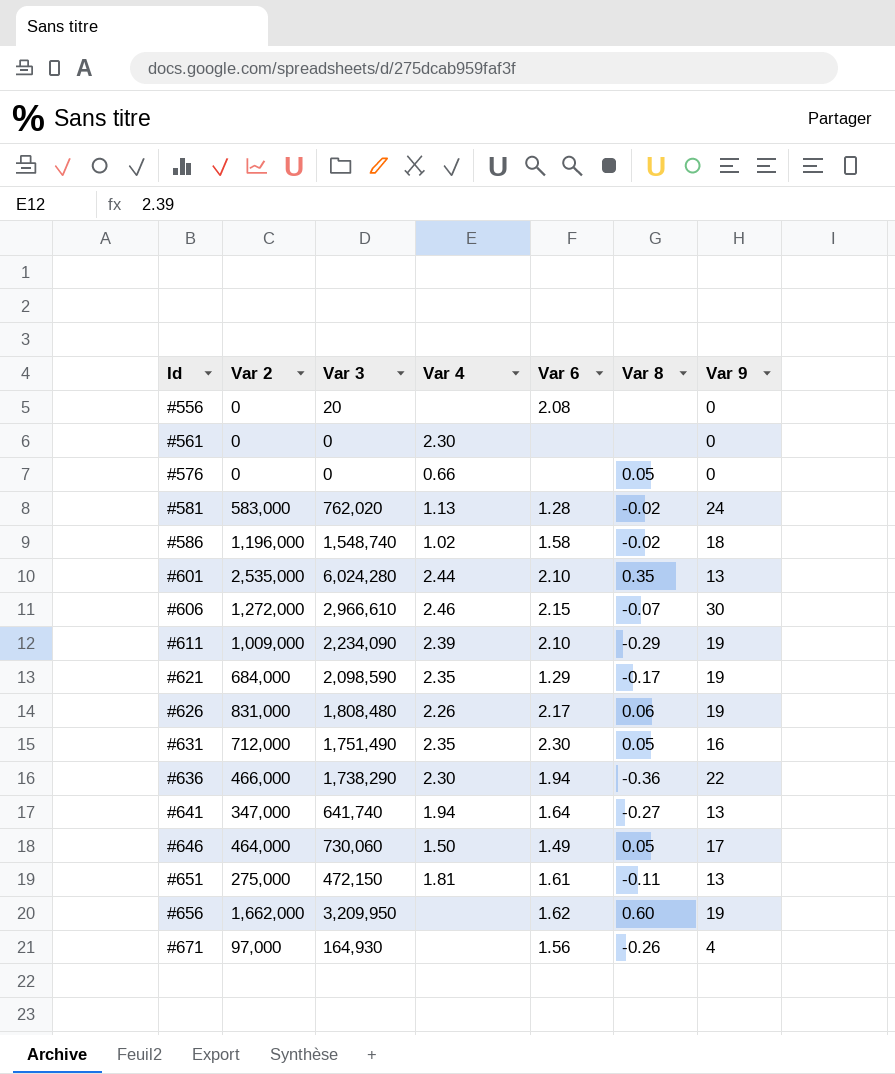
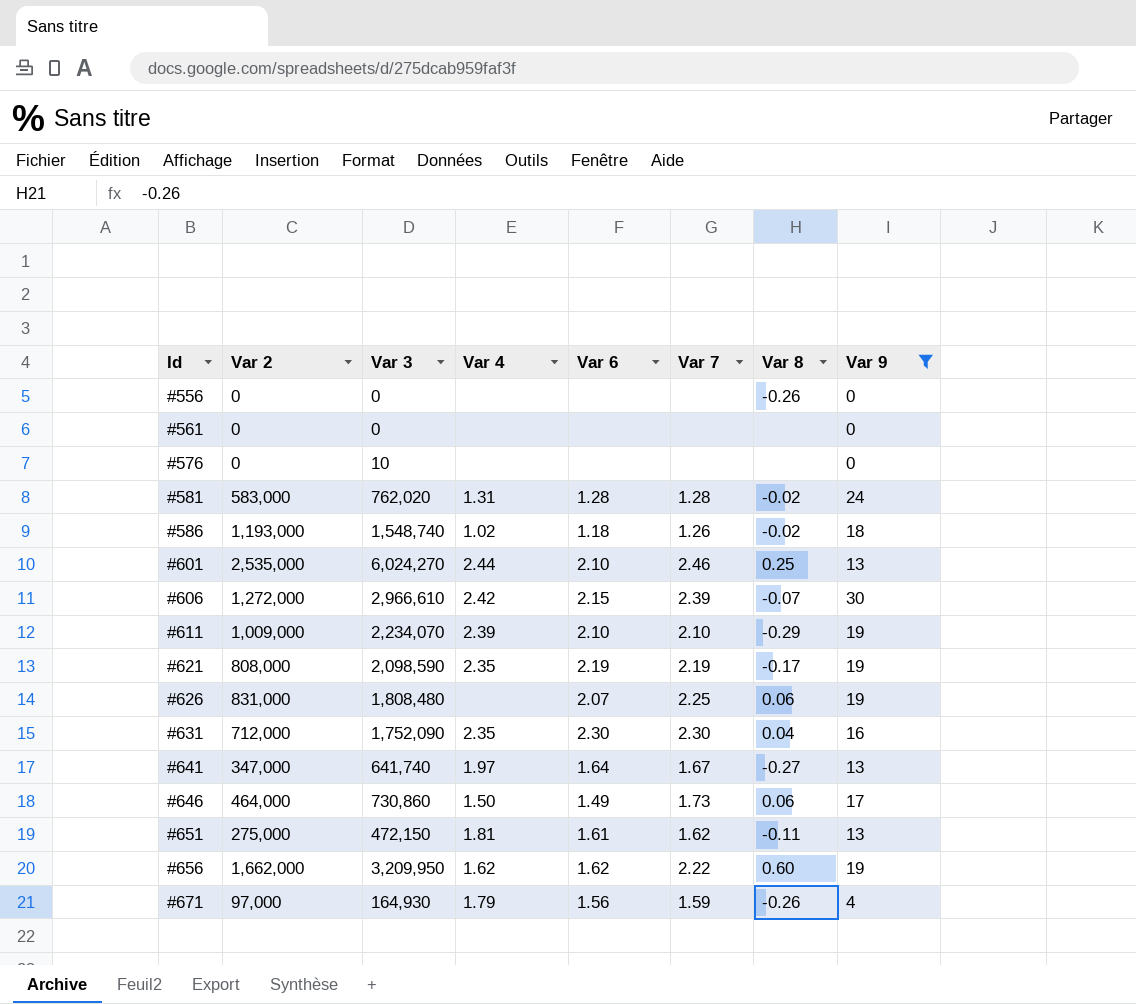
filter: none -> Var 9 != 22
column Var 7 | position: none -> 6
#556 | Var 3: 20 -> 0
#556 | Var 6: 2.08 -> none
#556 | Var 8: none -> -0.26
#561 | Var 4: 2.30 -> none
#576 | Var 3: 0 -> 10
#576 | Var 4: 0.66 -> none
#576 | Var 8: 0.05 -> none
#581 | Var 4: 1.13 -> 1.31
#586 | Var 2: 1,196,000 -> 1,193,000
#586 | Var 6: 1.58 -> 1.18
#601 | Var 3: 6,024,280 -> 6,024,270
#601 | Var 8: 0.35 -> 0.25
#606 | Var 4: 2.46 -> 2.42
#611 | Var 3: 2,234,090 -> 2,234,070
#621 | Var 2: 684,000 -> 808,000
#621 | Var 6: 1.29 -> 2.19
#626 | Var 4: 2.26 -> none
#626 | Var 6: 2.17 -> 2.07
#631 | Var 3: 1,751,490 -> 1,752,090
#631 | Var 8: 0.05 -> 0.04
#641 | Var 4: 1.94 -> 1.97
#646 | Var 3: 730,060 -> 730,860
#646 | Var 8: 0.05 -> 0.06
#656 | Var 4: none -> 1.62
#671 | Var 4: none -> 1.79

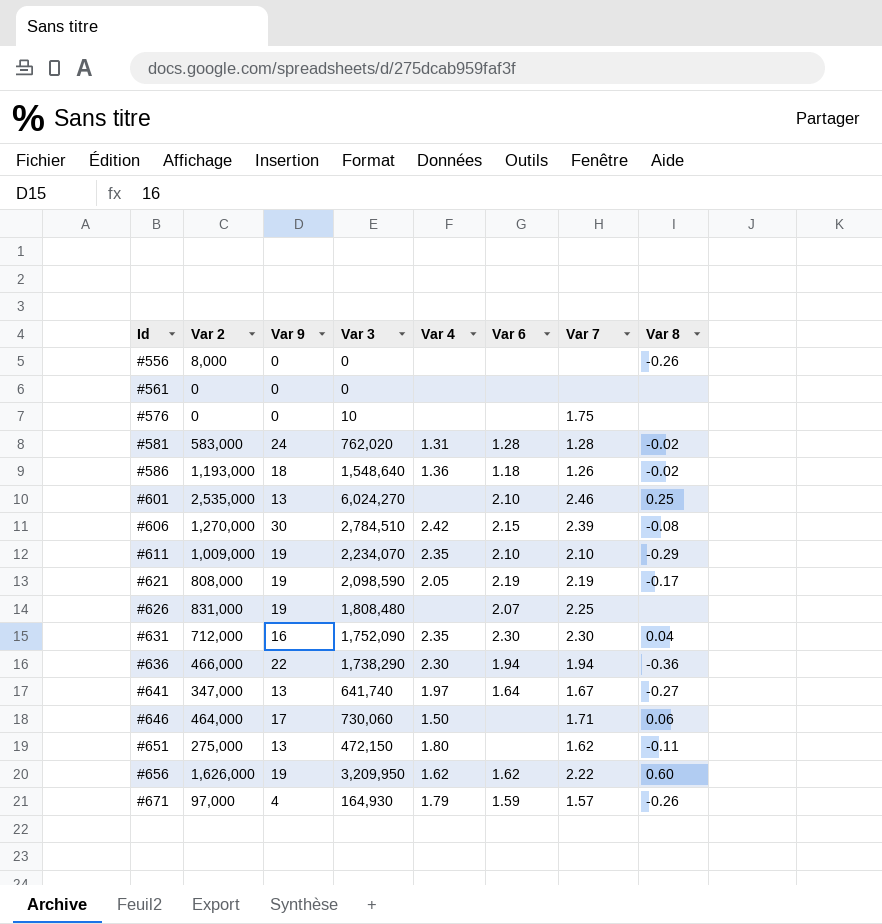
filter: Var 9 != 22 -> none
column Var 9 | position: 8 -> 3
#556 | Var 2: 0 -> 8,000
#576 | Var 7: none -> 1.75
#586 | Var 3: 1,548,740 -> 1,548,640
#586 | Var 4: 1.02 -> 1.36
#601 | Var 4: 2.44 -> none
#606 | Var 2: 1,272,000 -> 1,270,000
#606 | Var 3: 2,966,610 -> 2,784,510
#606 | Var 8: -0.07 -> -0.08
#611 | Var 4: 2.39 -> 2.35
#621 | Var 4: 2.35 -> 2.05
#626 | Var 8: 0.06 -> none
#646 | Var 3: 730,860 -> 730,060
#646 | Var 6: 1.49 -> none
#646 | Var 7: 1.73 -> 1.71
#651 | Var 4: 1.81 -> 1.80
#651 | Var 6: 1.61 -> none
#656 | Var 2: 1,662,000 -> 1,626,000
#671 | Var 6: 1.56 -> 1.59
#671 | Var 7: 1.59 -> 1.57

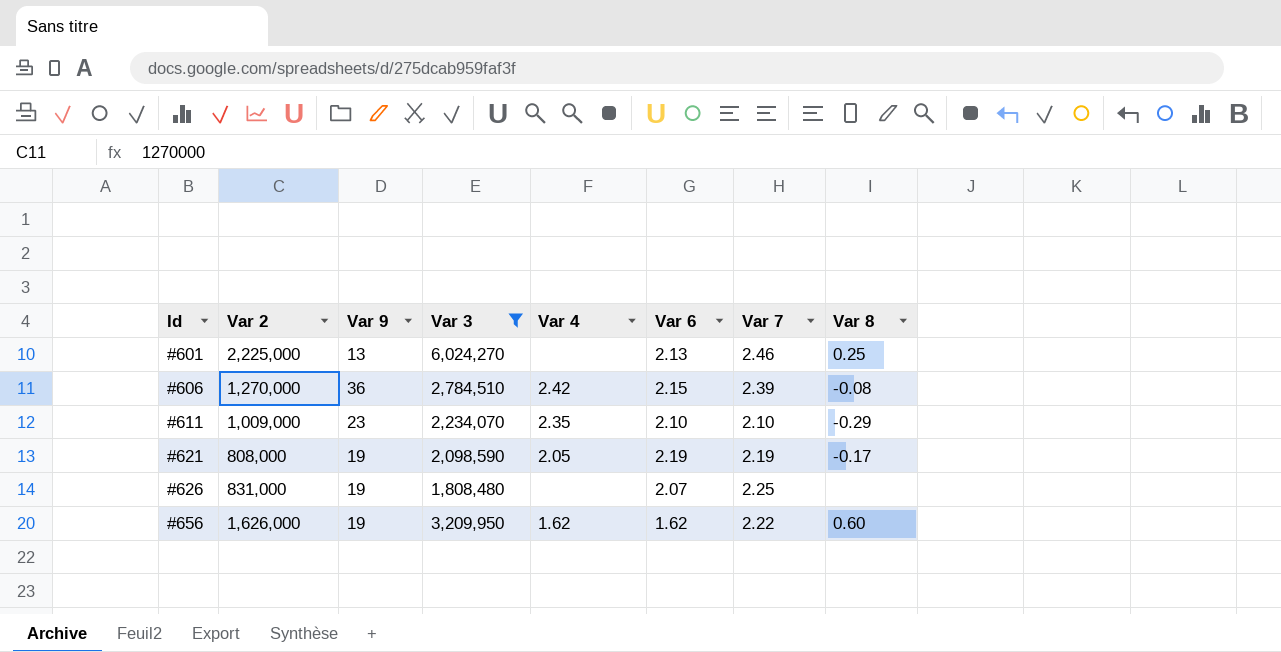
filter: none -> Var 3 >= 1,808,480
#601 | Var 2: 2,535,000 -> 2,225,000
#601 | Var 6: 2.10 -> 2.13
#606 | Var 9: 30 -> 36
#611 | Var 9: 19 -> 23

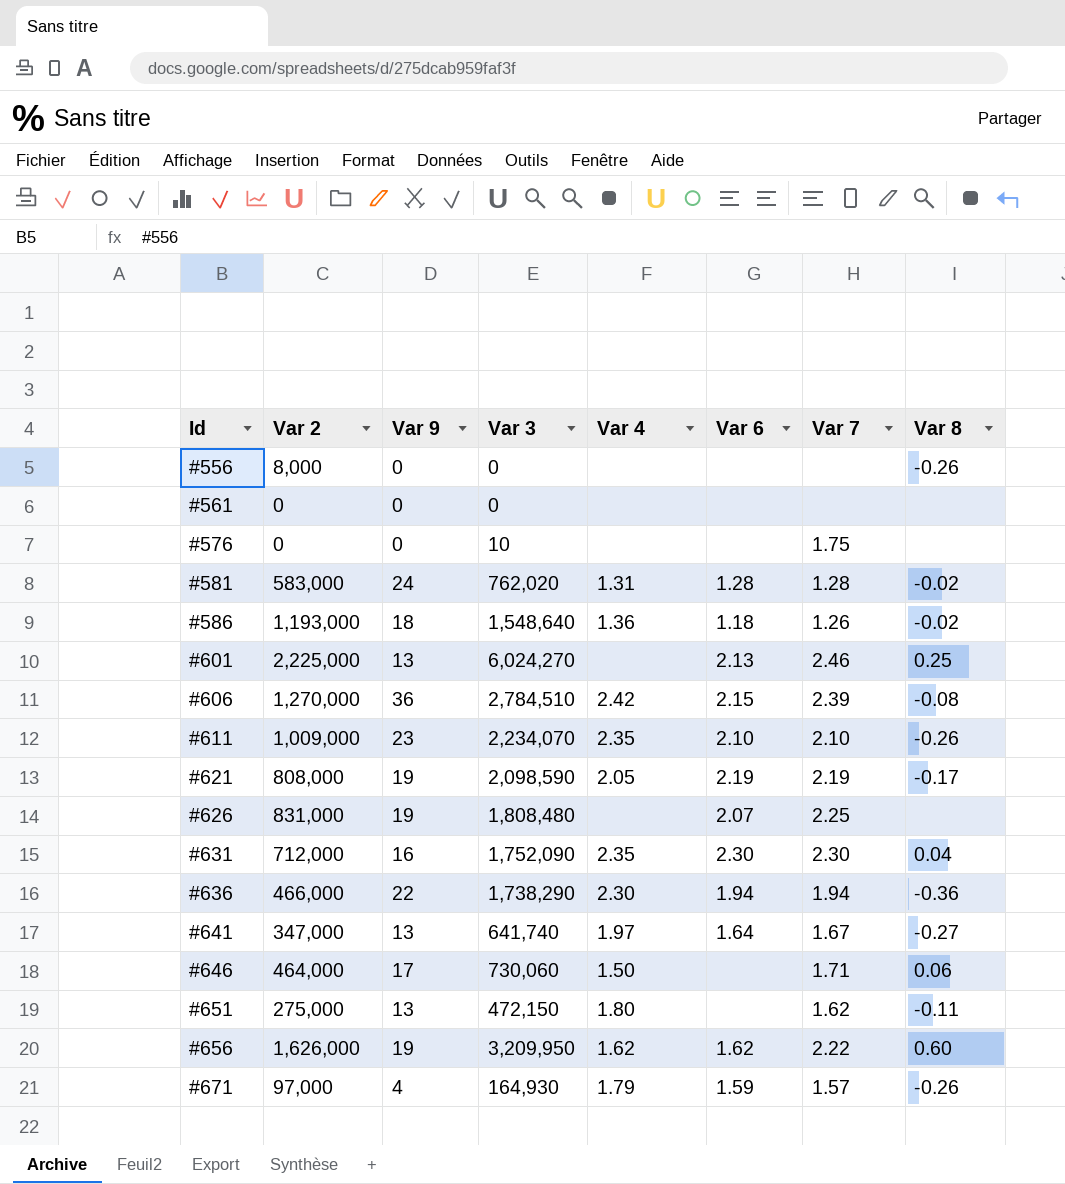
filter: Var 3 >= 1,808,480 -> none
#611 | Var 8: -0.29 -> -0.26

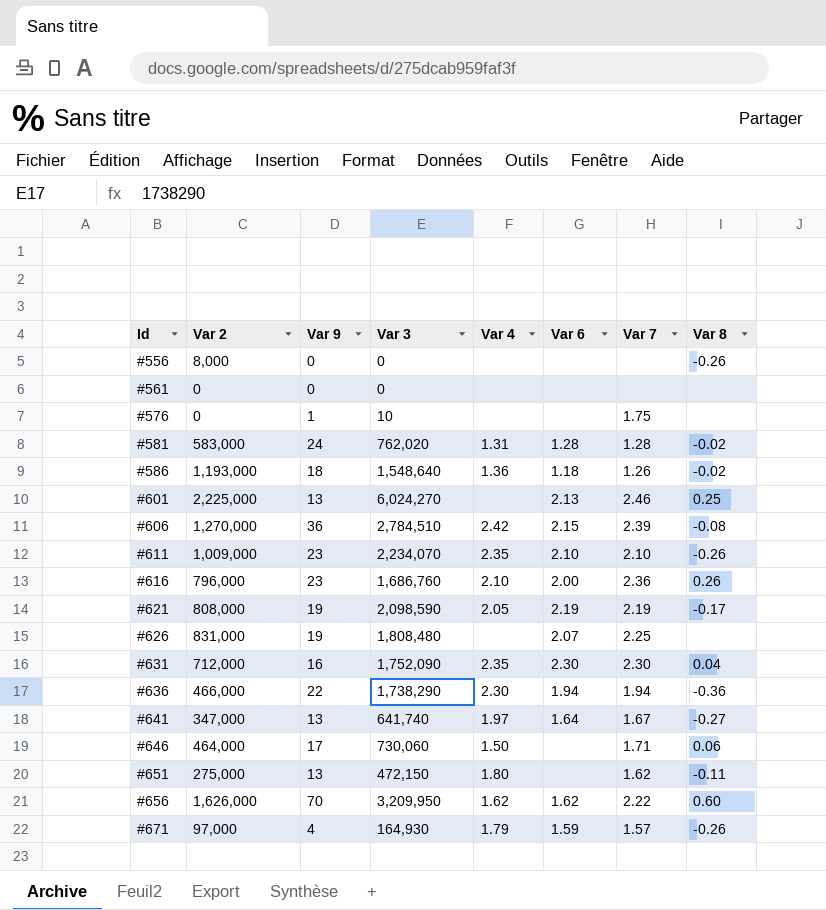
#576 | Var 9: 0 -> 1
row #616: none -> 796,000 | 23 | 1,686,760 | 2.10 | 2.00 | 2.36 | 0.26
#656 | Var 9: 19 -> 70

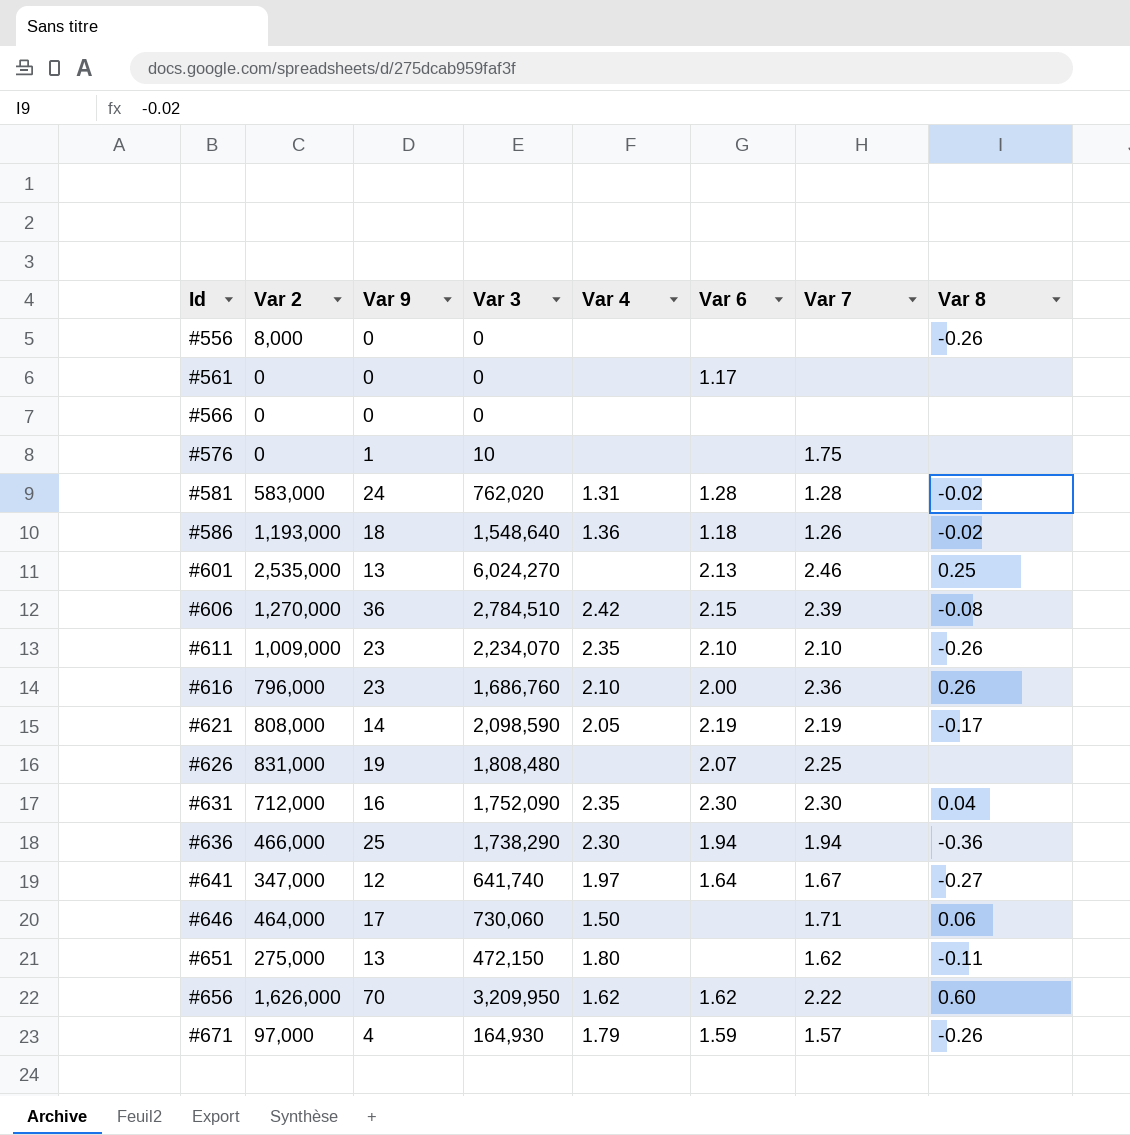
#561 | Var 6: none -> 1.17
row #566: none -> 0 | 0 | 0 | none | none | none | none
#601 | Var 2: 2,225,000 -> 2,535,000
#621 | Var 9: 19 -> 14
#636 | Var 9: 22 -> 25
#641 | Var 9: 13 -> 12

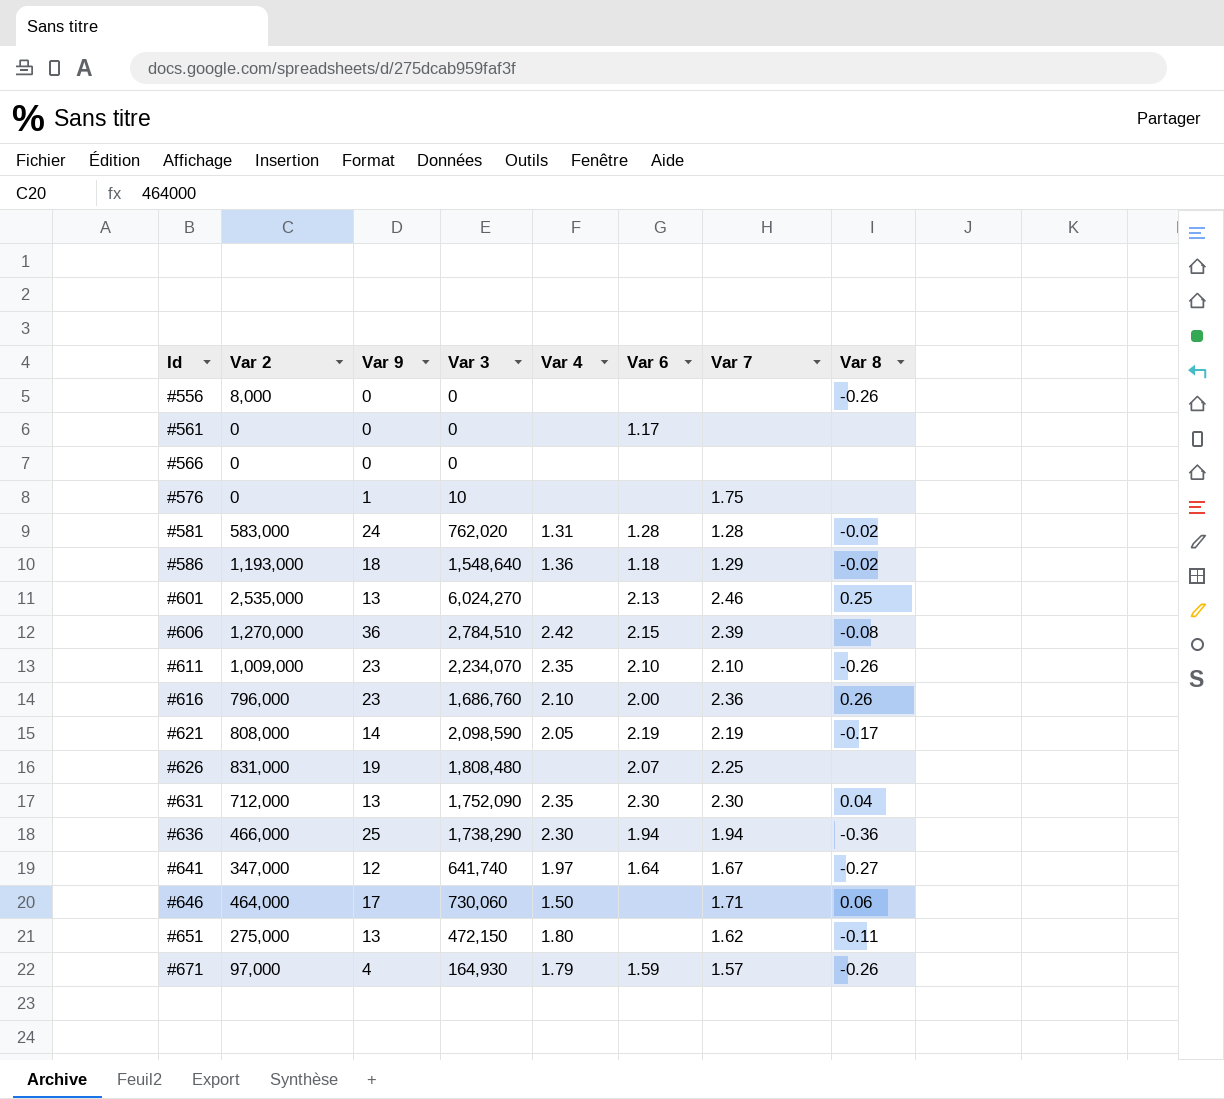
row #656: 1,626,000 | 70 | 3,209,950 | 1.62 | 1.62 | 2.22 | 0.60 -> none
#586 | Var 7: 1.26 -> 1.29
#631 | Var 9: 16 -> 13

